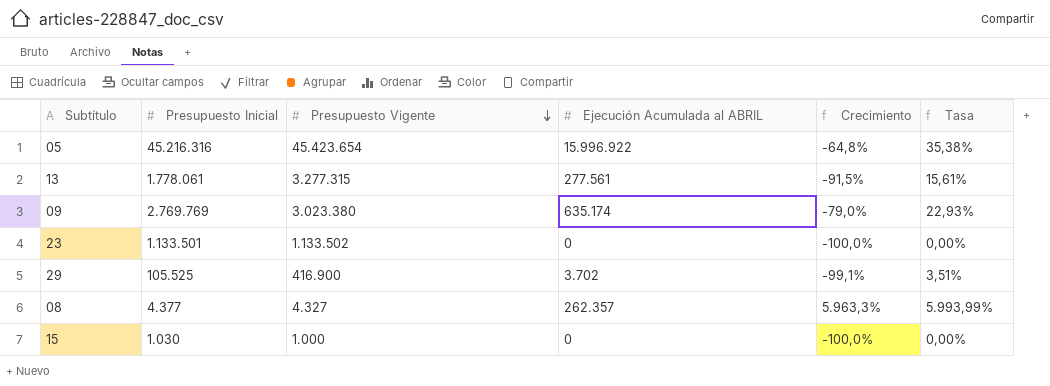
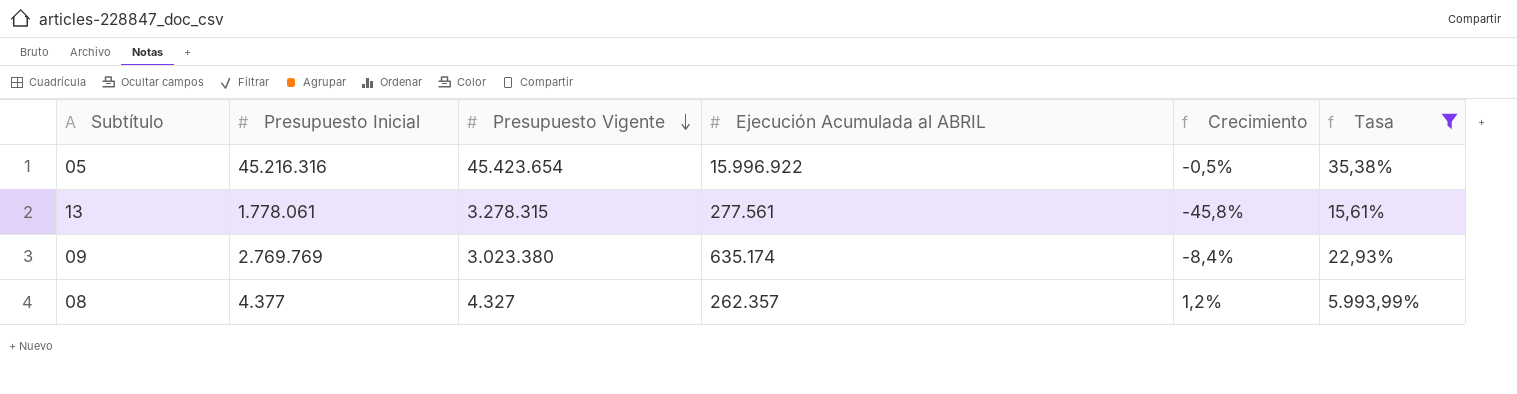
filter: none -> Tasa >= 15,61%
column Crecimiento | formula: ([Ejecución Acumulada al ABRIL] - [Presupuesto Vigente]) / [Presupuesto Vigente] -> ([Presupuesto Inicial] - [Presupuesto Vigente]) / [Presupuesto Vigente]
13 | Presupuesto Vigente: 3.277.315 -> 3.278.315

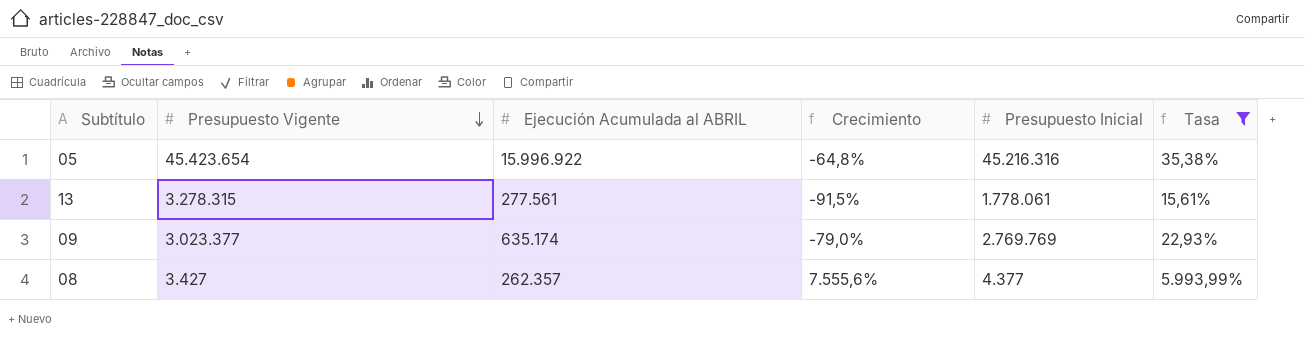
column Crecimiento | formula: ([Presupuesto Inicial] - [Presupuesto Vigente]) / [Presupuesto Vigente] -> ([Ejecución Acumulada al ABRIL] - [Presupuesto Vigente]) / [Presupuesto Vigente]
column Presupuesto Inicial | position: 2 -> 5
09 | Presupuesto Vigente: 3.023.380 -> 3.023.377
08 | Presupuesto Vigente: 4.327 -> 3.427

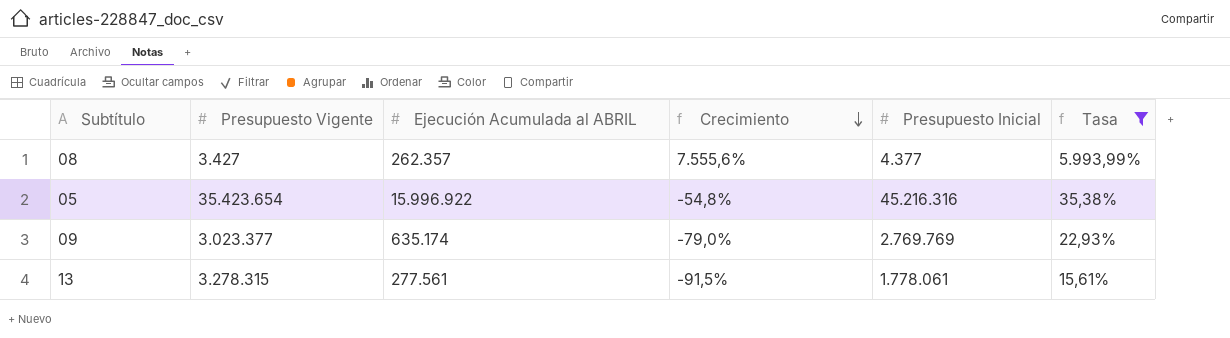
row order: Presupuesto Vigente descending -> Crecimiento descending
05 | Presupuesto Vigente: 45.423.654 -> 35.423.654
05 | Crecimiento: -64,8% -> -54,8%

